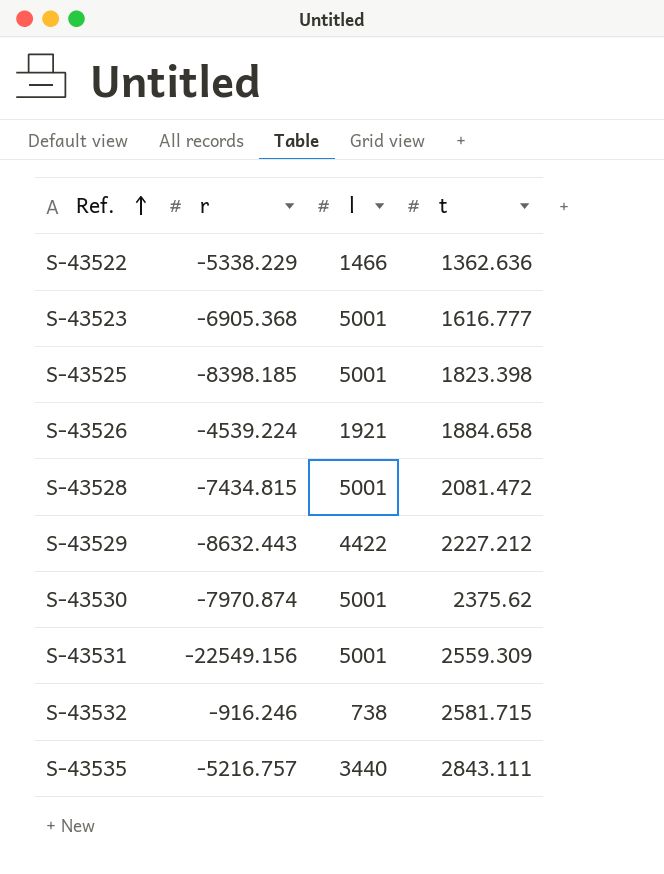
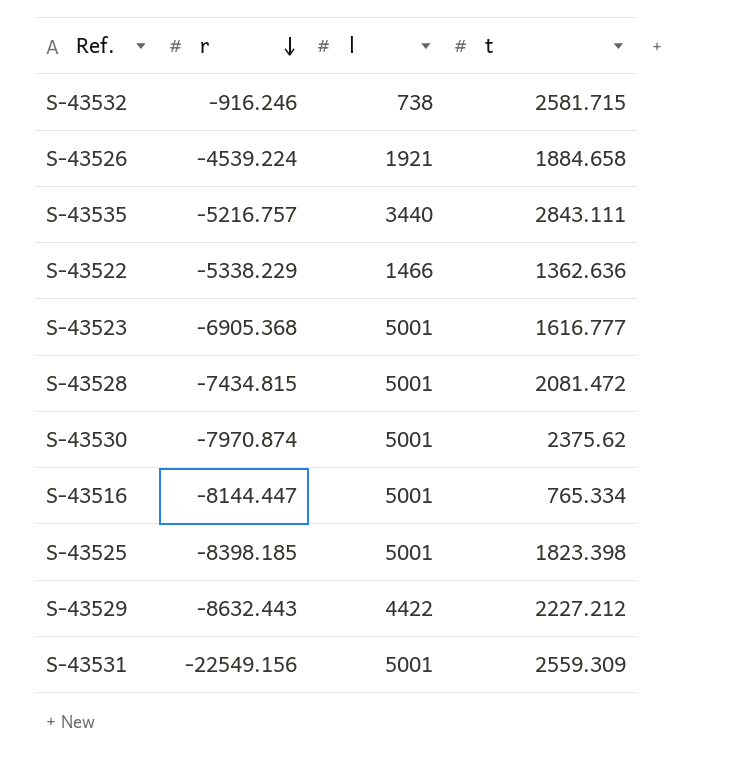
row order: Ref. ascending -> r descending
row S-43516: none -> -8144.447 | 5001 | 765.334

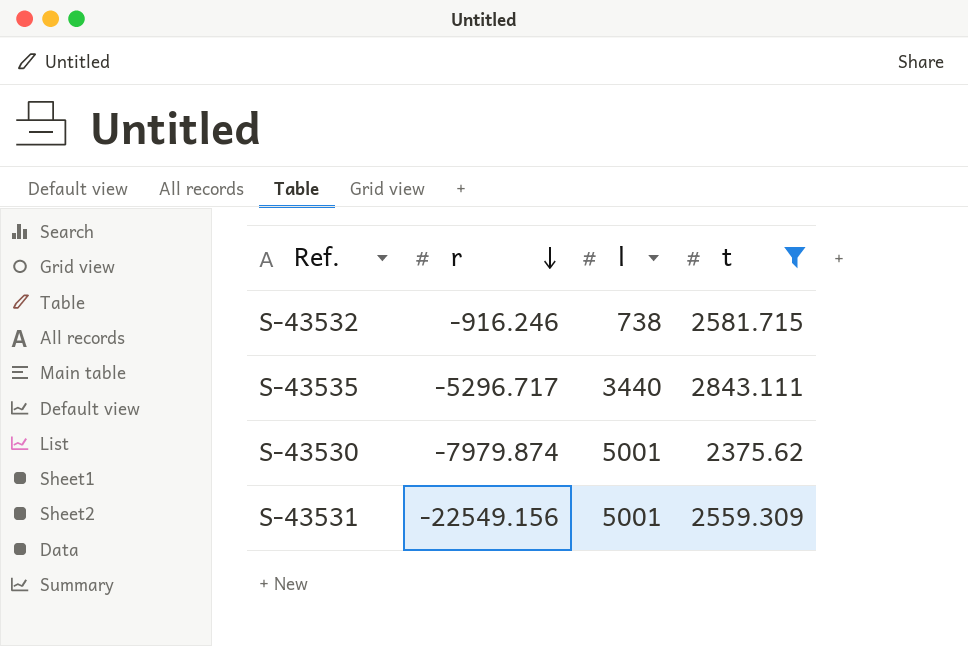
filter: none -> t >= 2375.62
S-43535 | r: -5216.757 -> -5296.717
S-43530 | r: -7970.874 -> -7979.874

